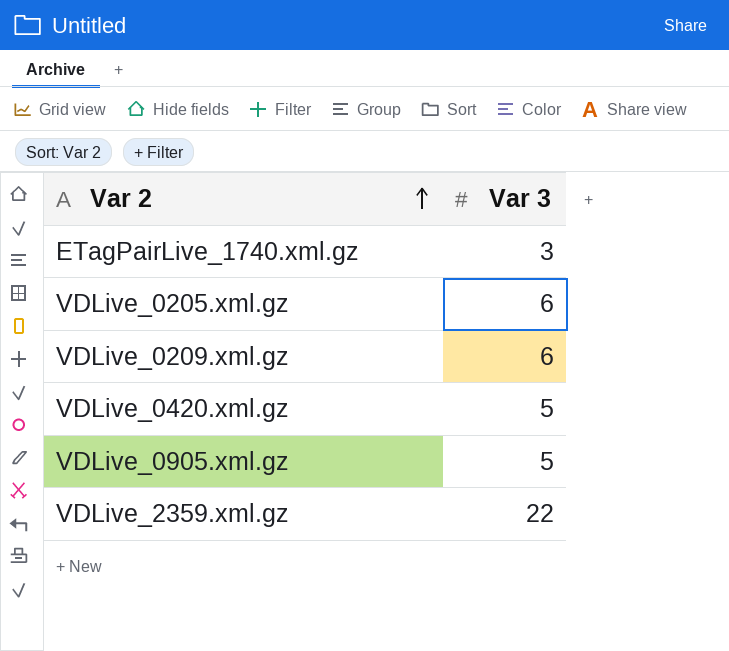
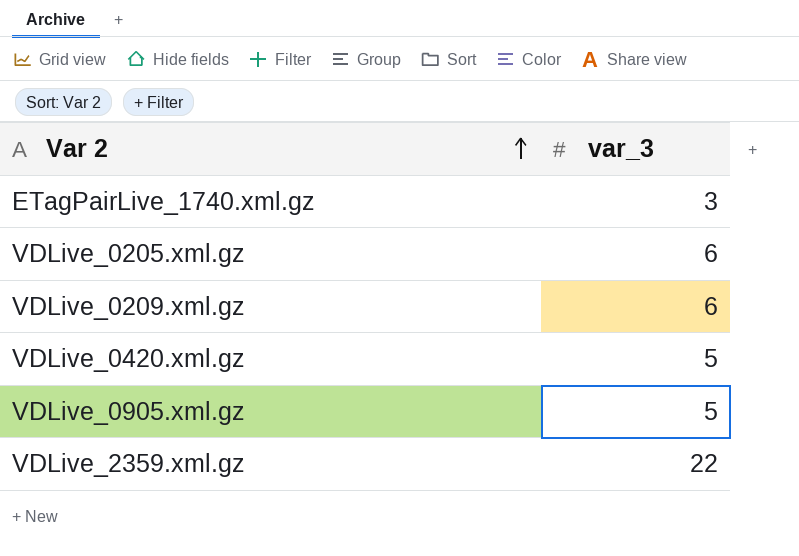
column name: Var 3 -> var_3

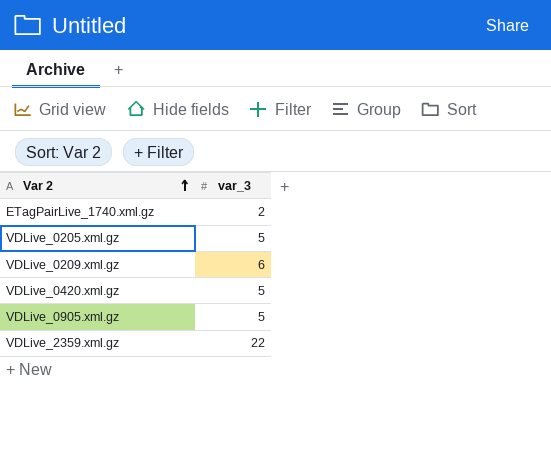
ETagPairLive_1740.xml.gz | var_3: 3 -> 2
VDLive_0205.xml.gz | var_3: 6 -> 5

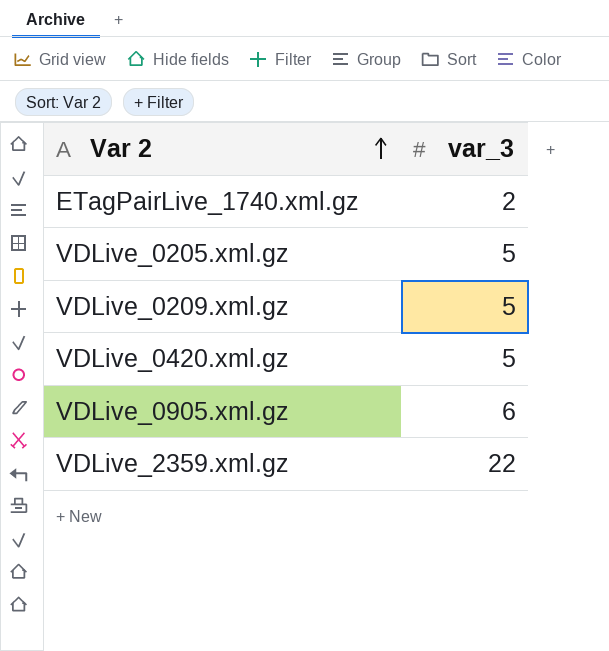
VDLive_0209.xml.gz | var_3: 6 -> 5
VDLive_0905.xml.gz | var_3: 5 -> 6

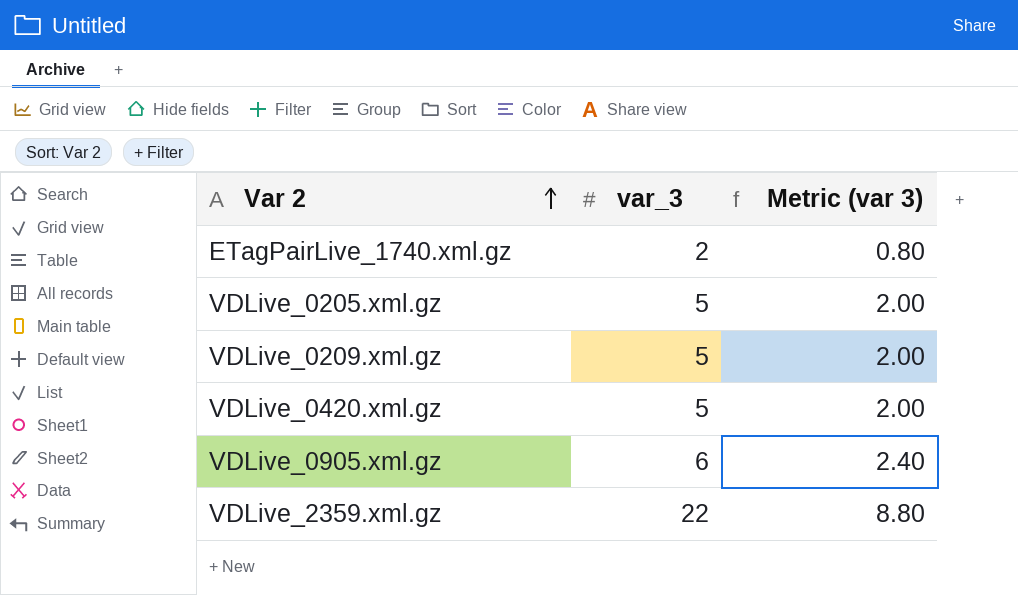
column Metric (var 3) | formula: none -> [var_3] * 0.4

